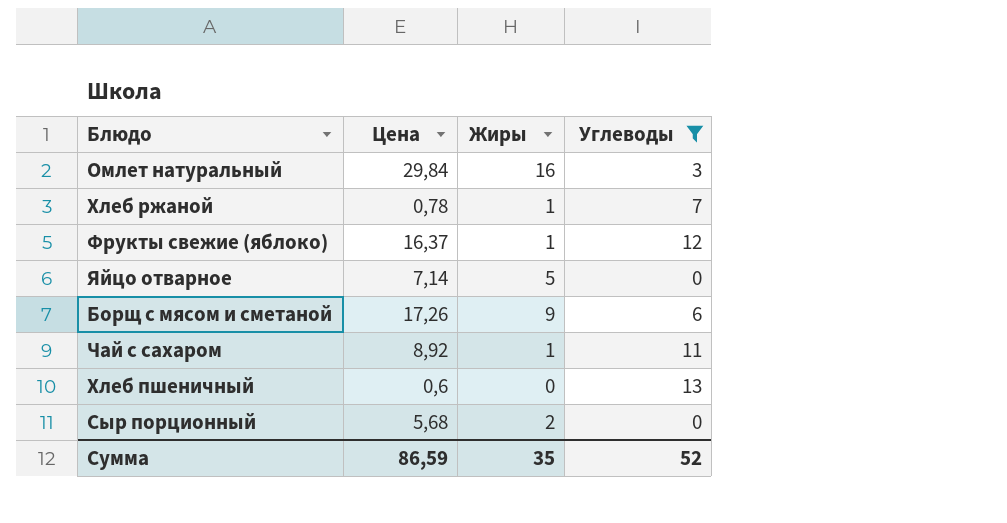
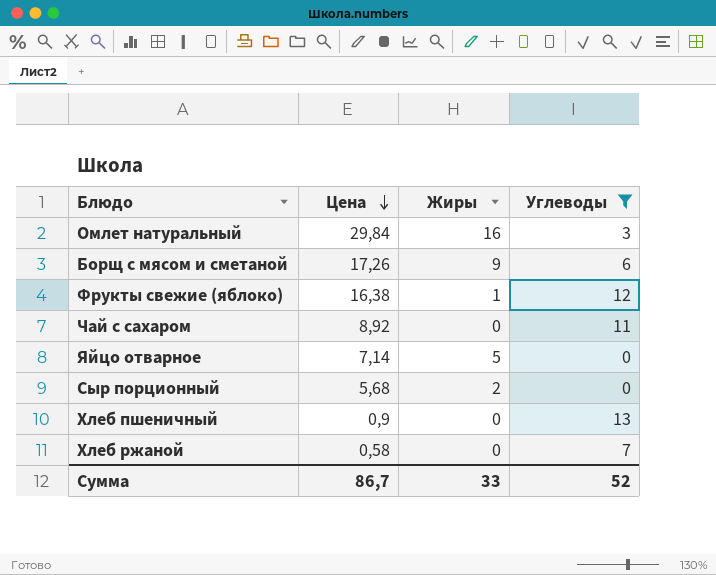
row order: none -> Цена descending
Фрукты свежие (яблоко) | Цена: 16,37 -> 16,38
Чай с сахаром | Жиры: 1 -> 0
Хлеб пшеничный | Цена: 0,6 -> 0,9
Хлеб ржаной | Цена: 0,78 -> 0,58
Хлеб ржаной | Жиры: 1 -> 0
Сумма | Цена: 86,59 -> 86,7
Сумма | Жиры: 35 -> 33

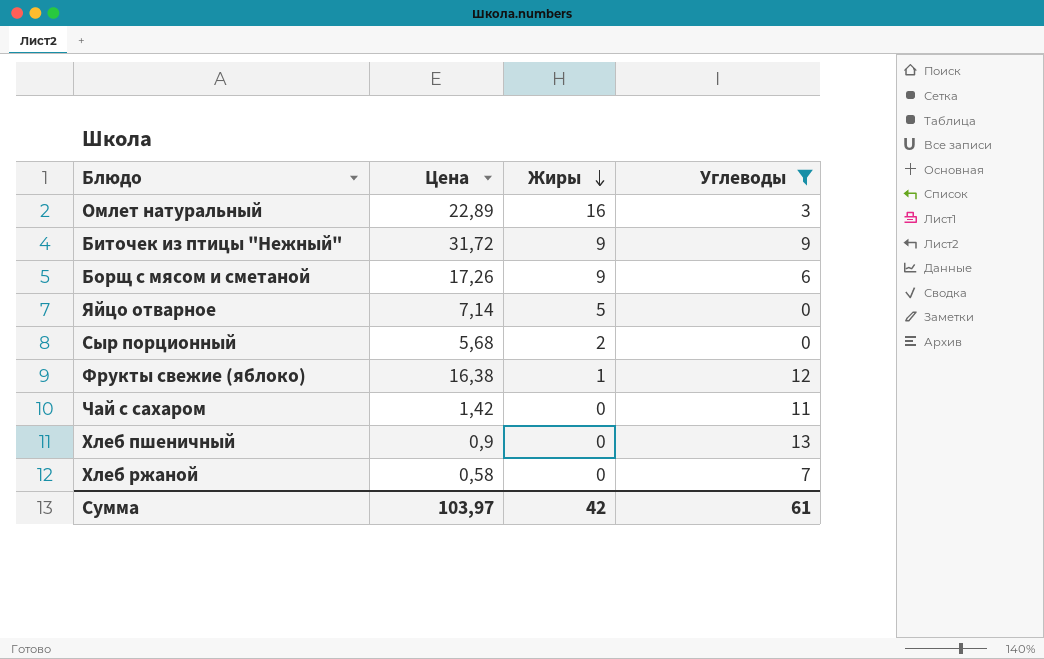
row order: Цена descending -> Жиры descending
Омлет натуральный | Цена: 29,84 -> 22,89
row Биточек из птицы "Нежный": none -> 31,72 | 9 | 9
Чай с сахаром | Цена: 8,92 -> 1,42
Сумма | Цена: 86,7 -> 103,97
Сумма | Жиры: 33 -> 42
Сумма | Углеводы: 52 -> 61

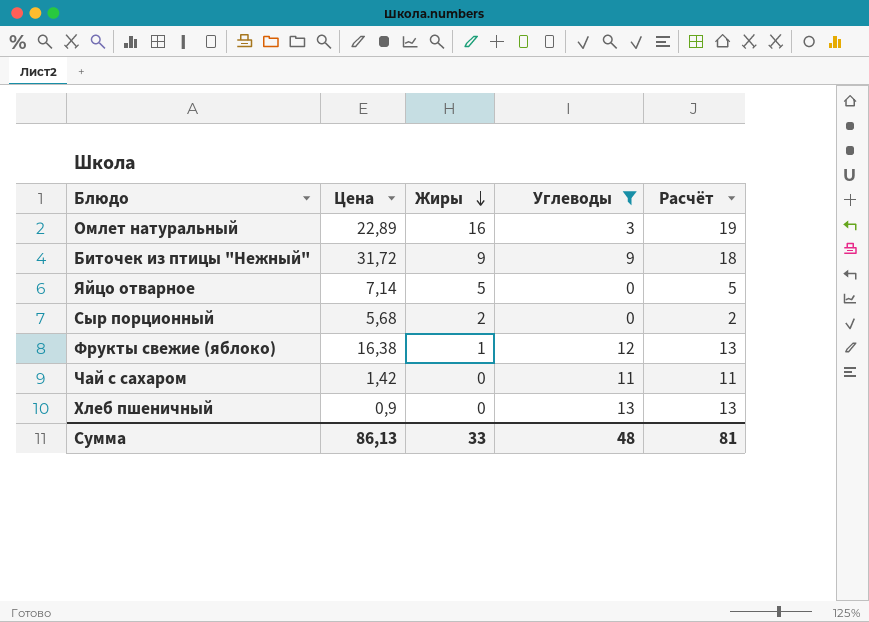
column Расчёт | formula: none -> [Жиры] + [Углеводы]
row Борщ с мясом и сметаной: 17,26 | 9 | 6 -> none
row Хлеб ржаной: 0,58 | 0 | 7 -> none
Сумма | Цена: 103,97 -> 86,13
Сумма | Жиры: 42 -> 33
Сумма | Углеводы: 61 -> 48

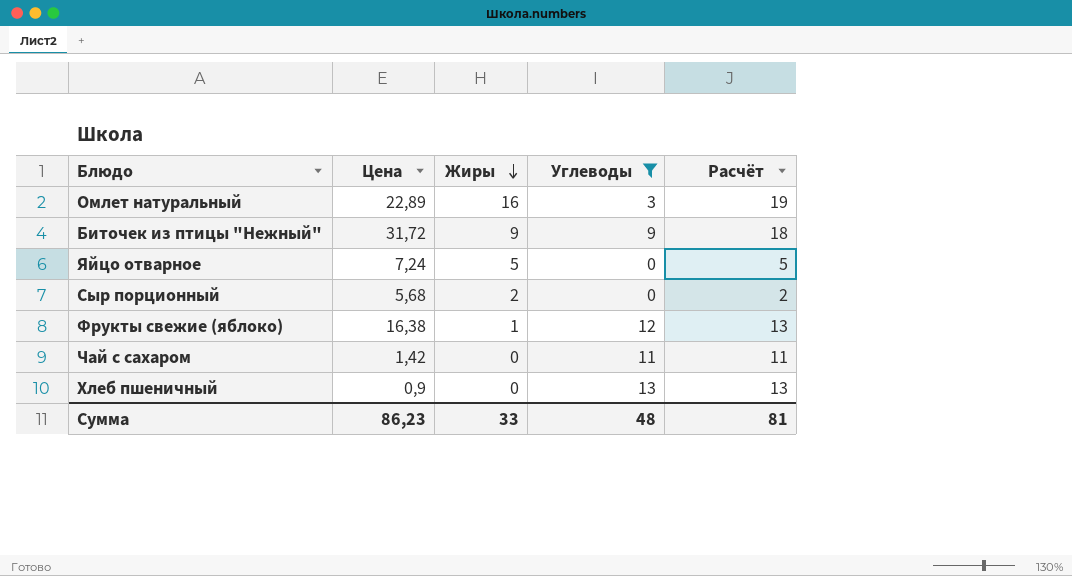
Яйцо отварное | Цена: 7,14 -> 7,24
Сумма | Цена: 86,13 -> 86,23

